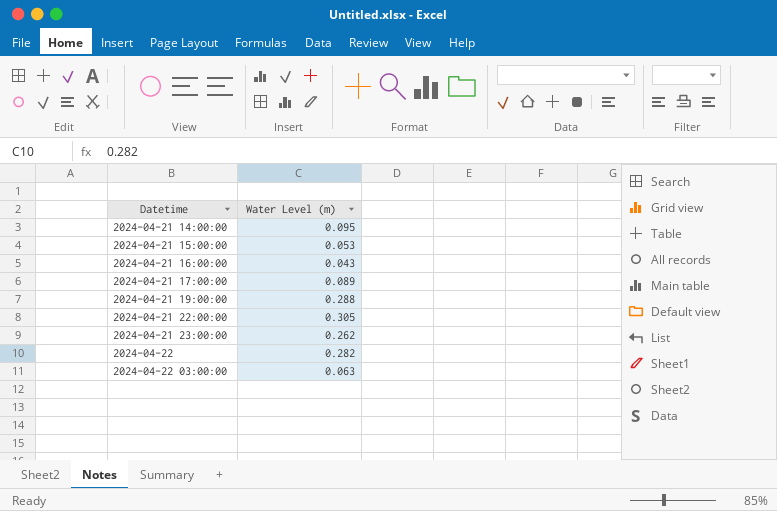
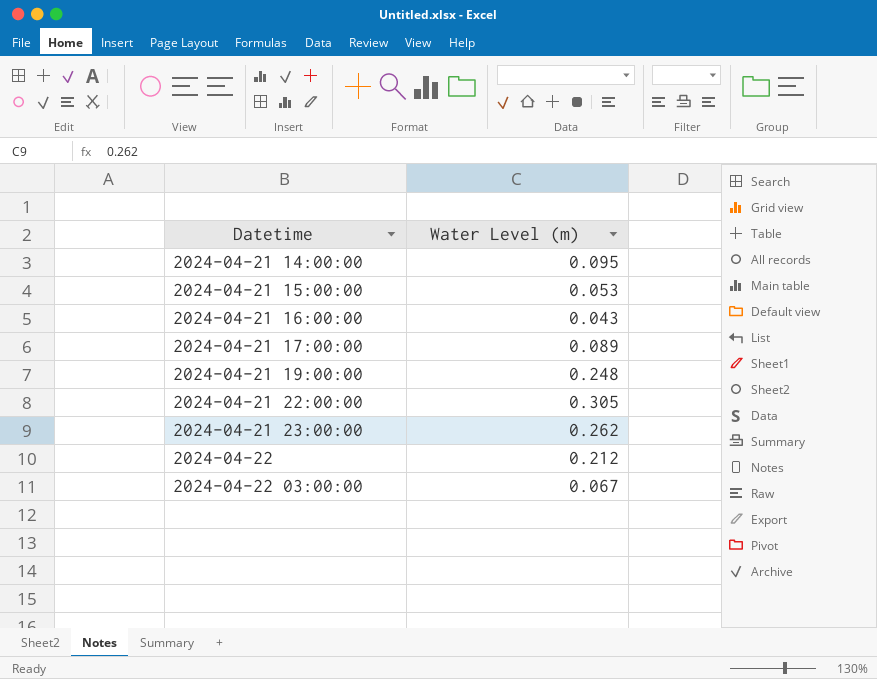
2024-04-21 19:00:00 | Water Level (m): 0.288 -> 0.248
2024-04-22 | Water Level (m): 0.282 -> 0.212
2024-04-22 03:00:00 | Water Level (m): 0.063 -> 0.067

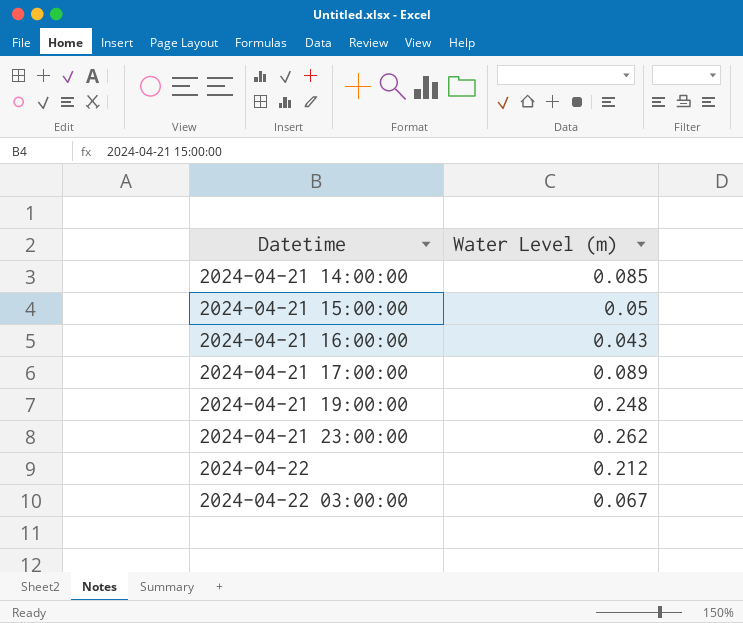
row 2024-04-21 22:00:00: 0.305 -> none
2024-04-21 14:00:00 | Water Level (m): 0.095 -> 0.085
2024-04-21 15:00:00 | Water Level (m): 0.053 -> 0.05

